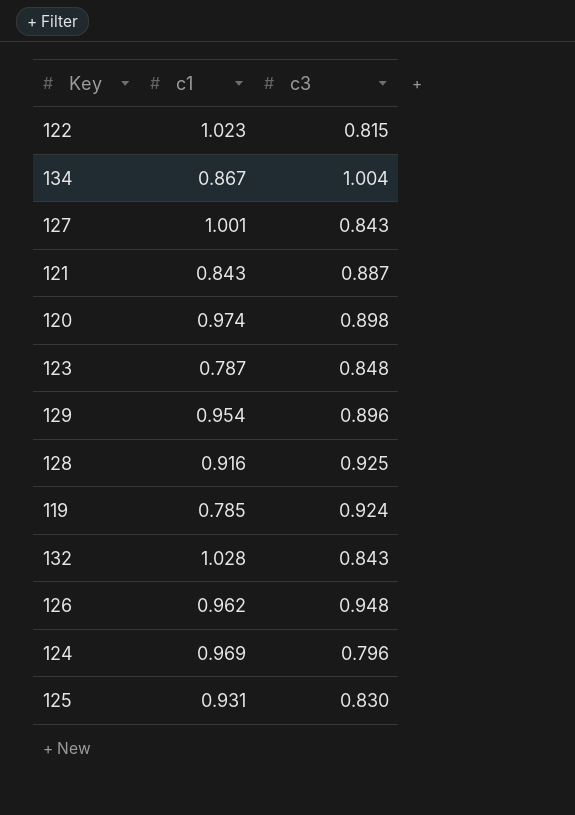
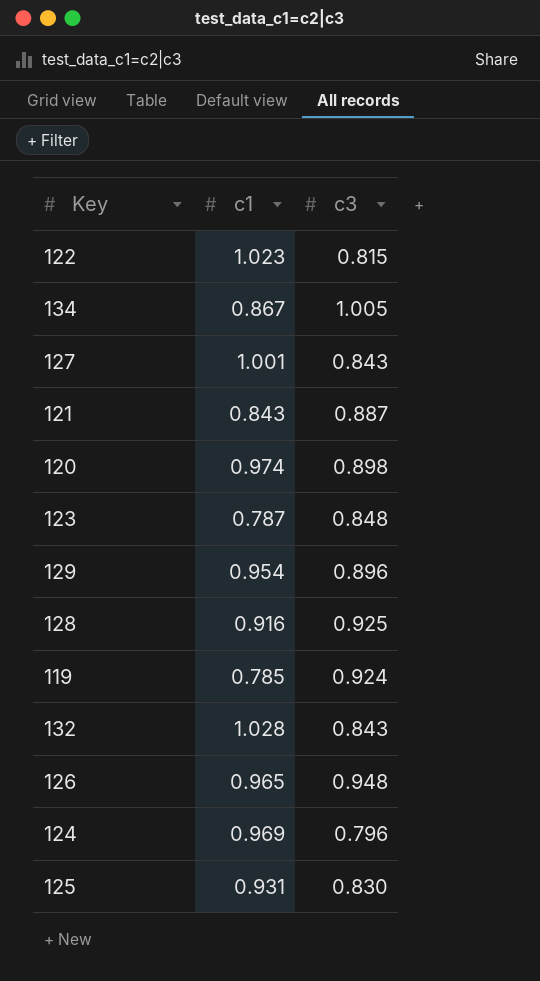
134 | c3: 1.004 -> 1.005
126 | c1: 0.962 -> 0.965

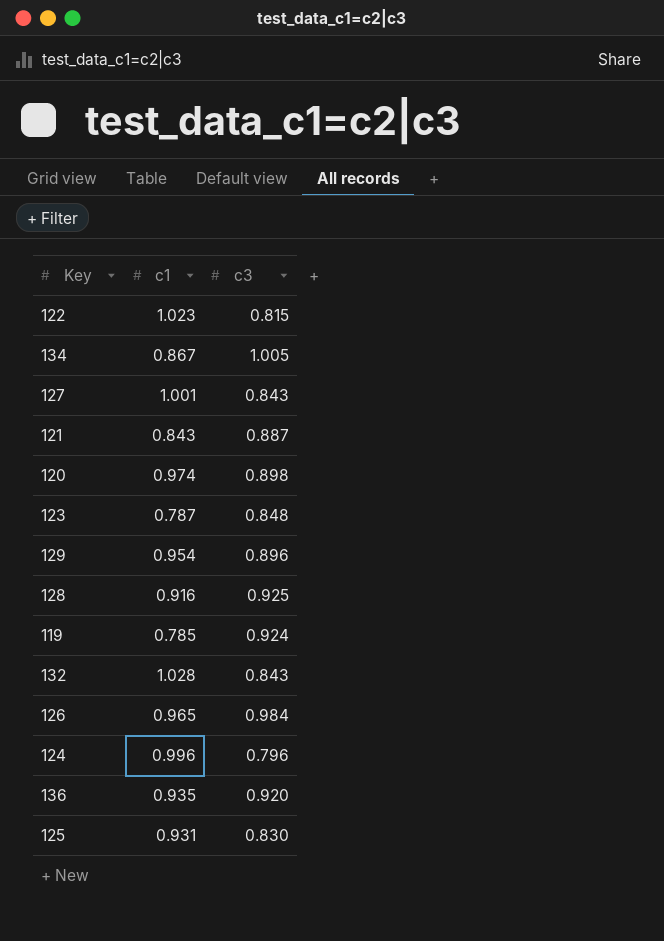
126 | c3: 0.948 -> 0.984
124 | c1: 0.969 -> 0.996
row 136: none -> 0.935 | 0.920

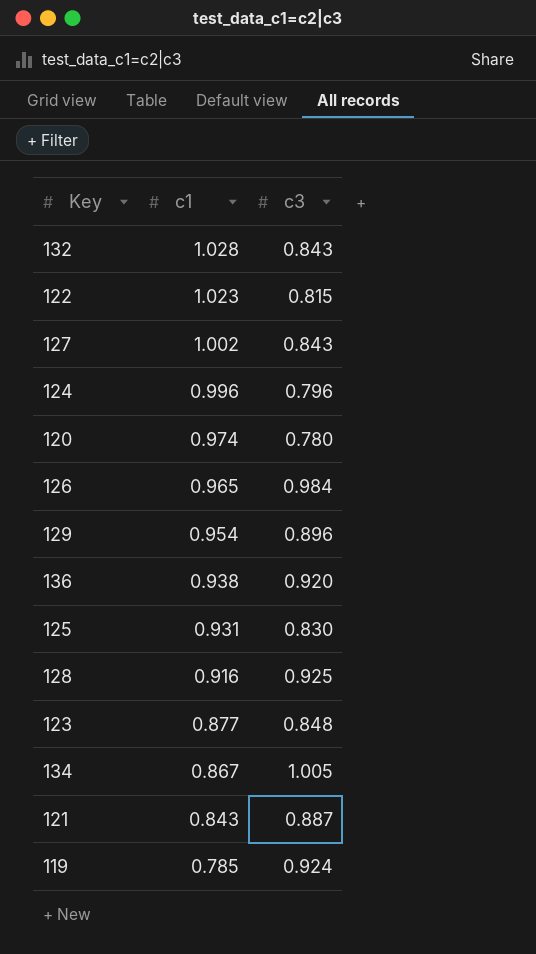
row order: none -> c1 descending
127 | c1: 1.001 -> 1.002
120 | c3: 0.898 -> 0.780
136 | c1: 0.935 -> 0.938
123 | c1: 0.787 -> 0.877

